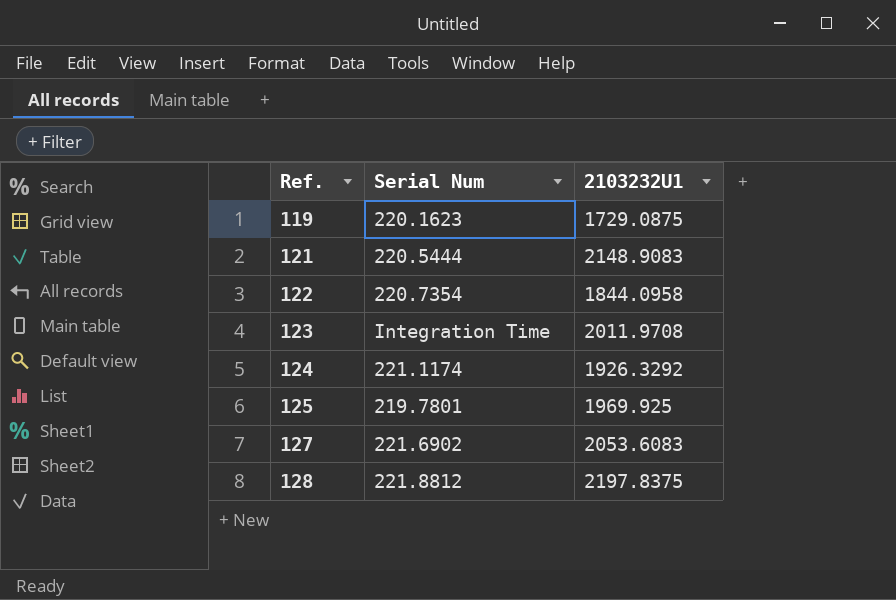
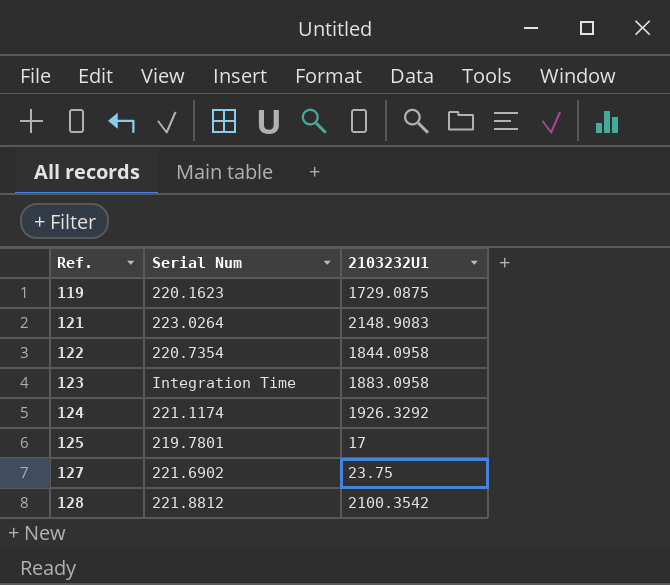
121 | Serial Num: 220.5444 -> 223.0264
123 | 2103232U1: 2011.9708 -> 1883.0958
125 | 2103232U1: 1969.925 -> 17
127 | 2103232U1: 2053.6083 -> 23.75
128 | 2103232U1: 2197.8375 -> 2100.3542

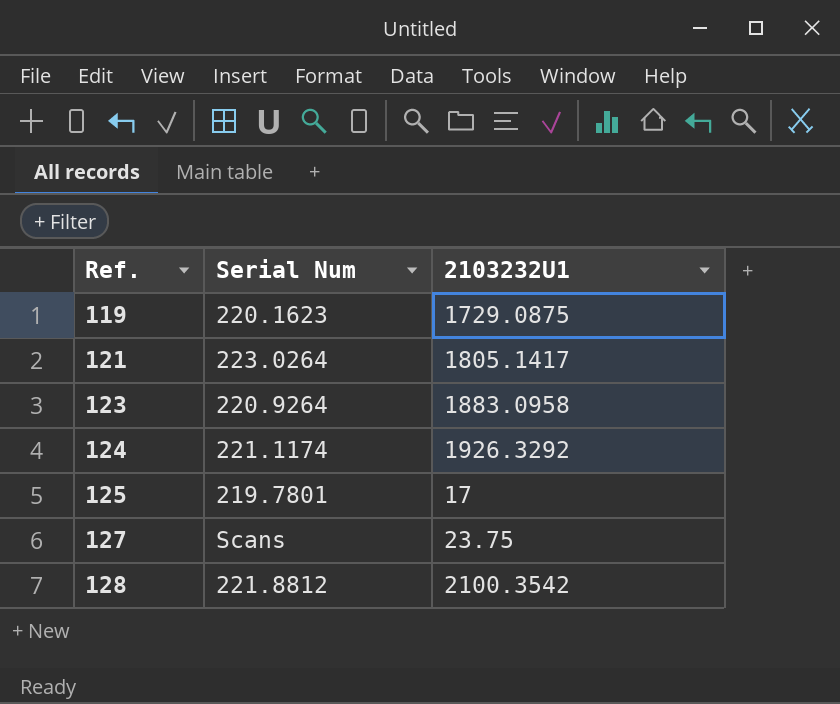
row 122: 220.7354 | 1844.0958 -> none
121 | 2103232U1: 2148.9083 -> 1805.1417
123 | Serial Num: Integration Time -> 220.9264
127 | Serial Num: 221.6902 -> Scans

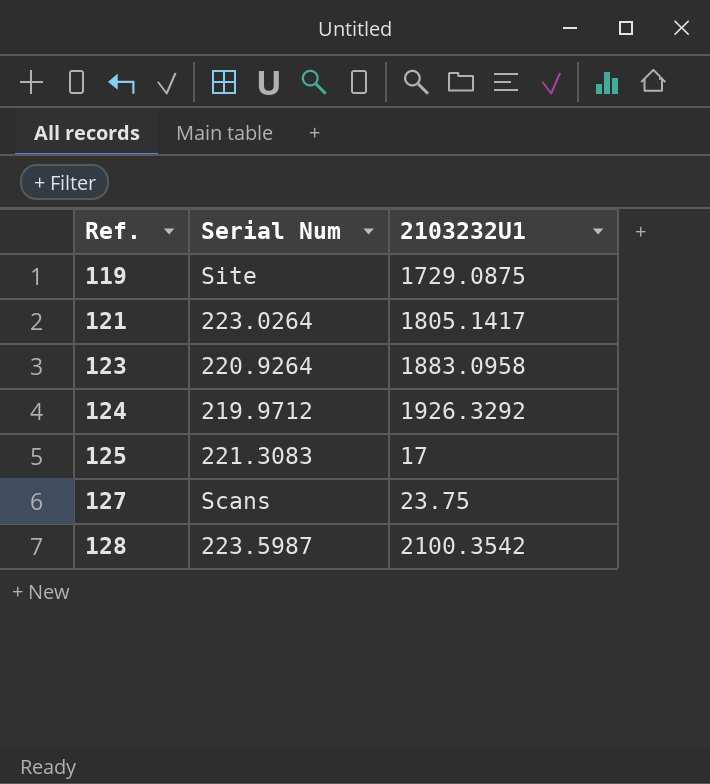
119 | Serial Num: 220.1623 -> Site
124 | Serial Num: 221.1174 -> 219.9712
125 | Serial Num: 219.7801 -> 221.3083
128 | Serial Num: 221.8812 -> 223.5987

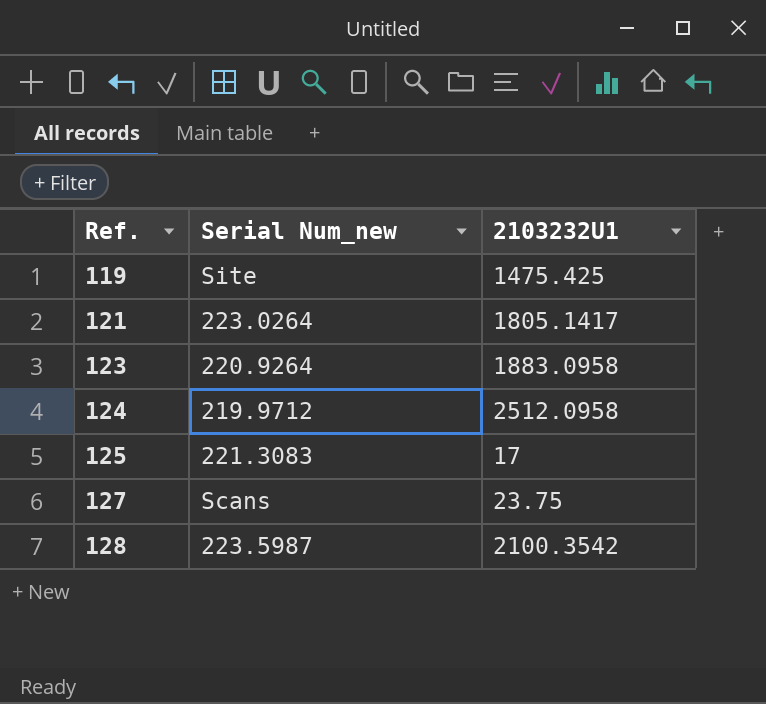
column name: Serial Num -> Serial Num_new
119 | 2103232U1: 1729.0875 -> 1475.425
124 | 2103232U1: 1926.3292 -> 2512.0958

